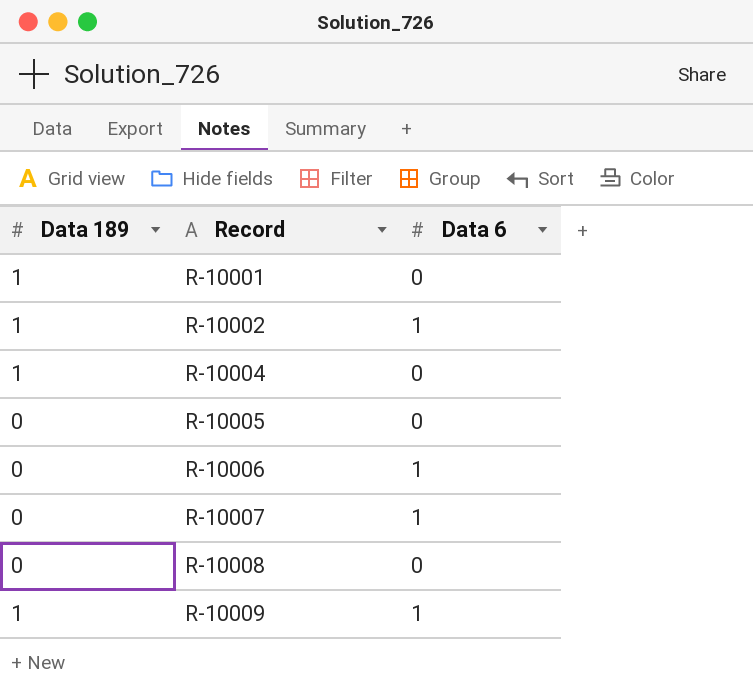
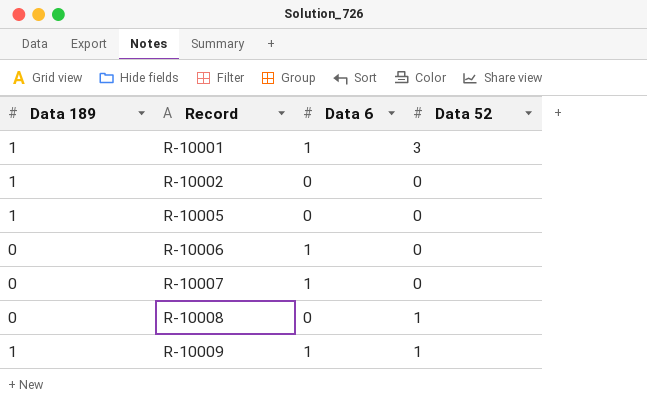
column Data 52 | position: none -> 4
row R-10004: 1 | 0 -> none
R-10001 | Data 6: 0 -> 1
R-10002 | Data 6: 1 -> 0
R-10005 | Data 189: 0 -> 1

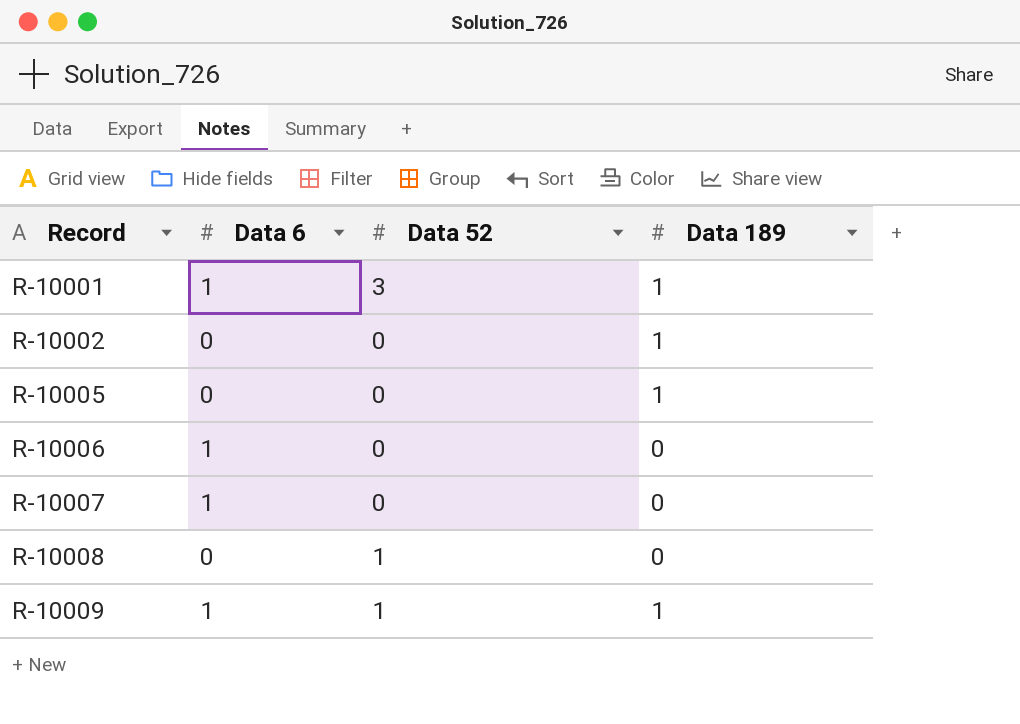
column Data 189 | position: 1 -> 4

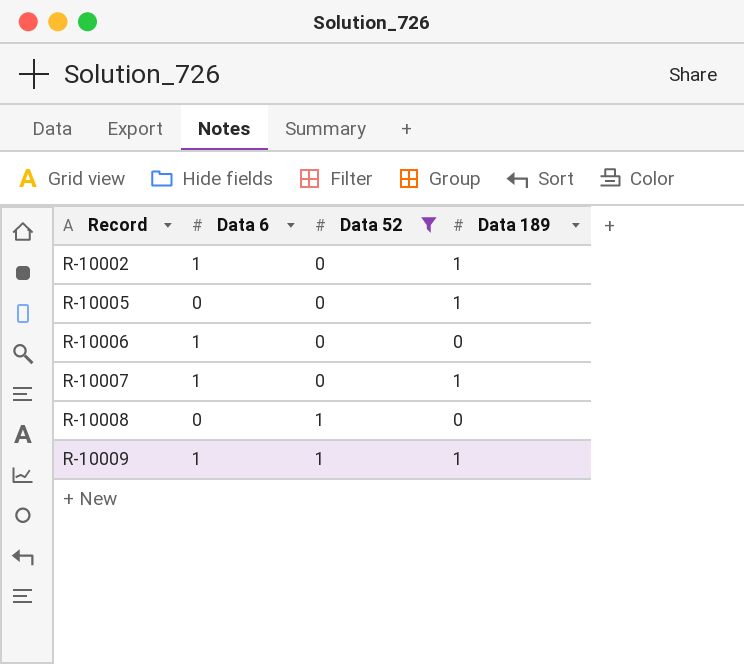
filter: none -> Data 52 != 3
R-10002 | Data 6: 0 -> 1
R-10007 | Data 189: 0 -> 1

